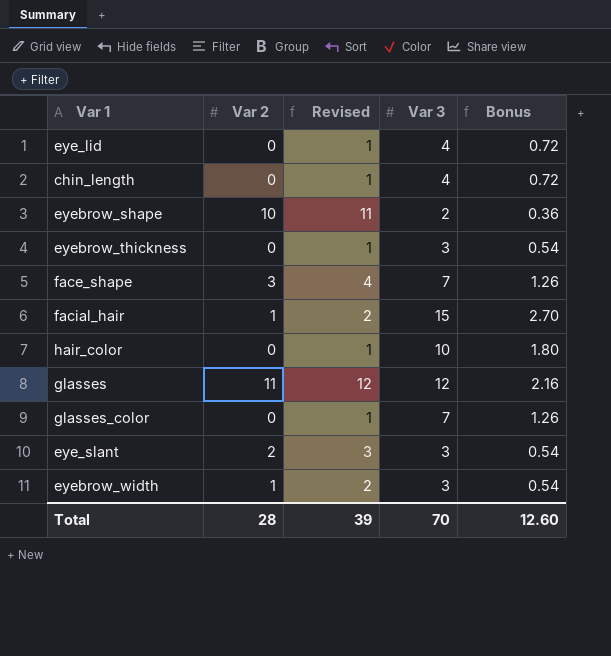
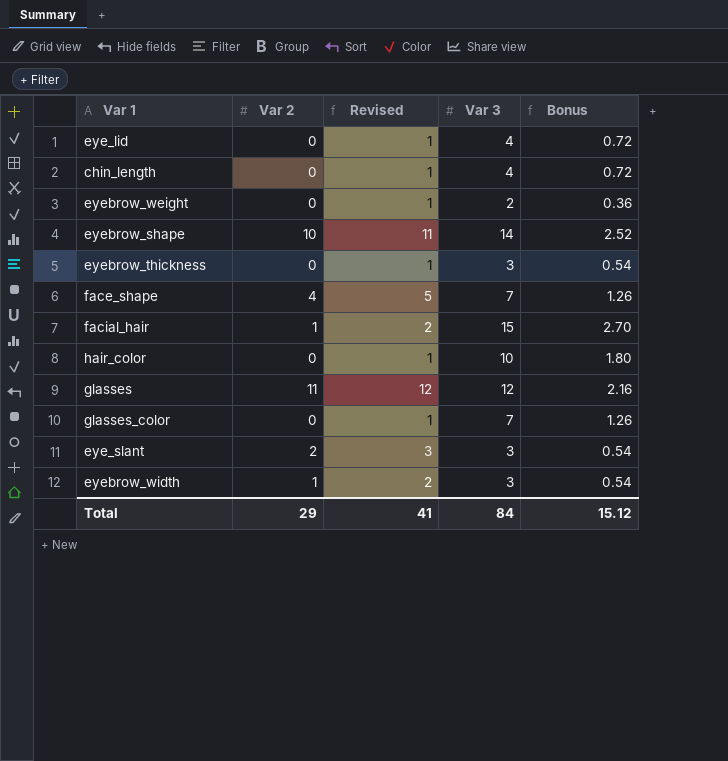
row eyebrow_weight: none -> 0 | 1 | 2 | 0.36
eyebrow_shape | Var 3: 2 -> 14
eyebrow_shape | Bonus: 0.36 -> 2.52
face_shape | Var 2: 3 -> 4
face_shape | Revised: 4 -> 5
Total | Var 2: 28 -> 29
Total | Revised: 39 -> 41
Total | Var 3: 70 -> 84
Total | Bonus: 12.60 -> 15.12

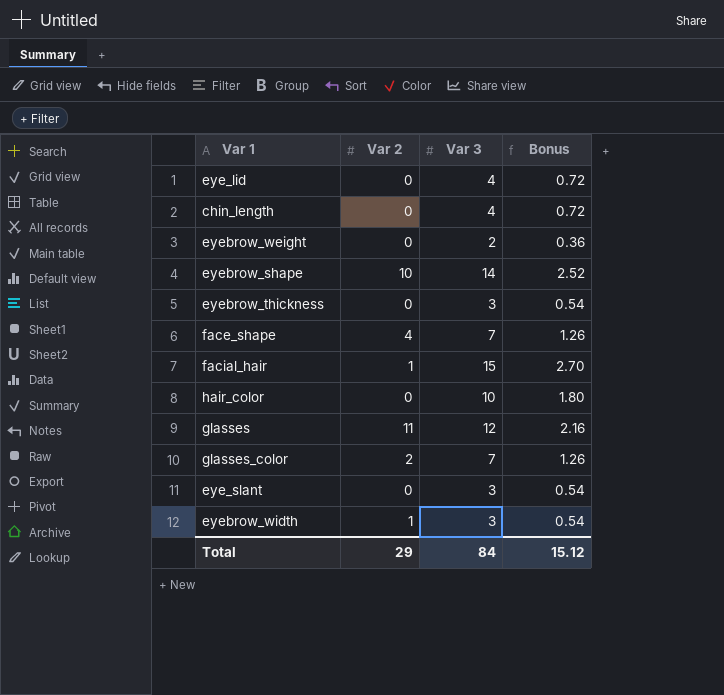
column Revised | formula: [Var 2] + 1 -> none
glasses_color | Var 2: 0 -> 2
eye_slant | Var 2: 2 -> 0

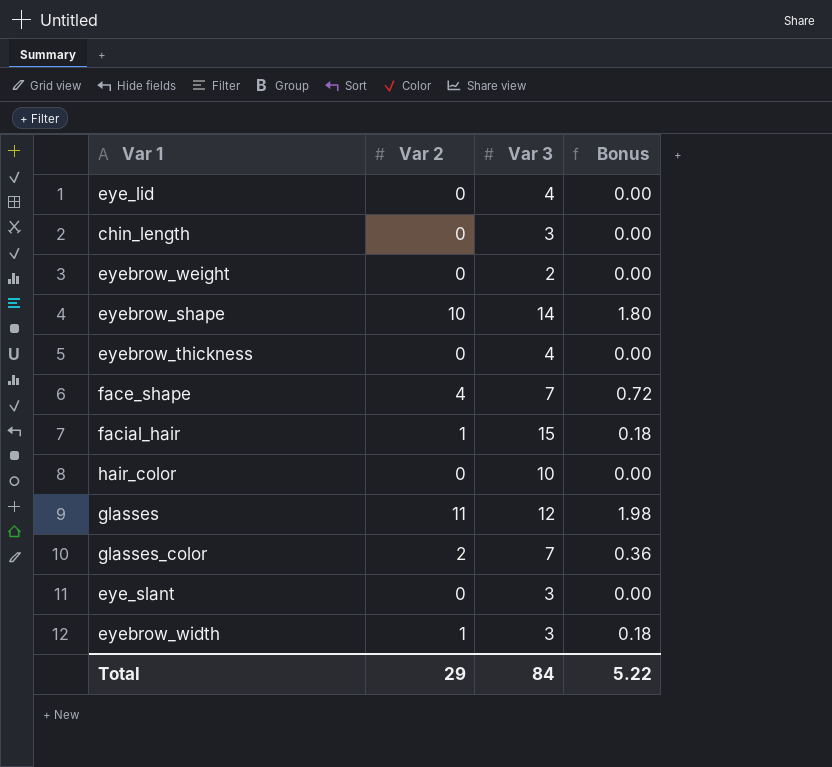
column Bonus | formula: [Var 3] * 0.18 -> [Var 2] * 0.18
chin_length | Var 3: 4 -> 3
eyebrow_thickness | Var 3: 3 -> 4
Total | Bonus: 15.12 -> 5.22

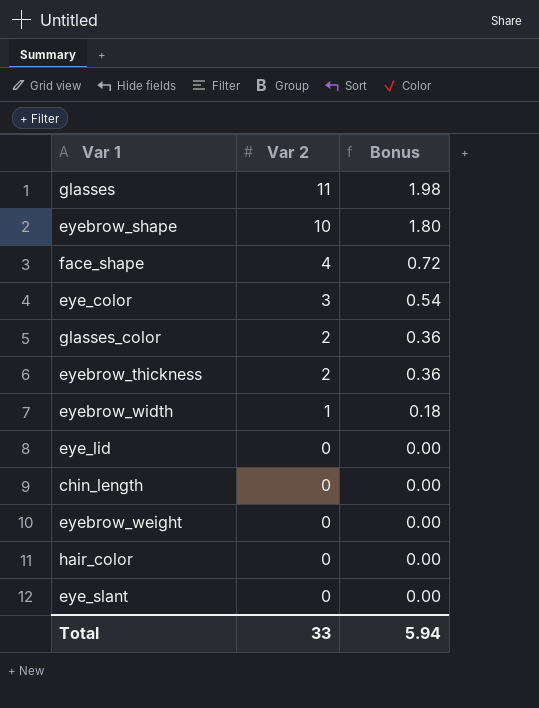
row order: none -> Var 2 descending
column Var 3 | position: 3 -> none
row facial_hair: 1 | 15 | 0.18 -> none
row eye_color: none -> 3 | 0.54
eyebrow_thickness | Var 2: 0 -> 2
eyebrow_thickness | Bonus: 0.00 -> 0.36
Total | Var 2: 29 -> 33
Total | Bonus: 5.22 -> 5.94

